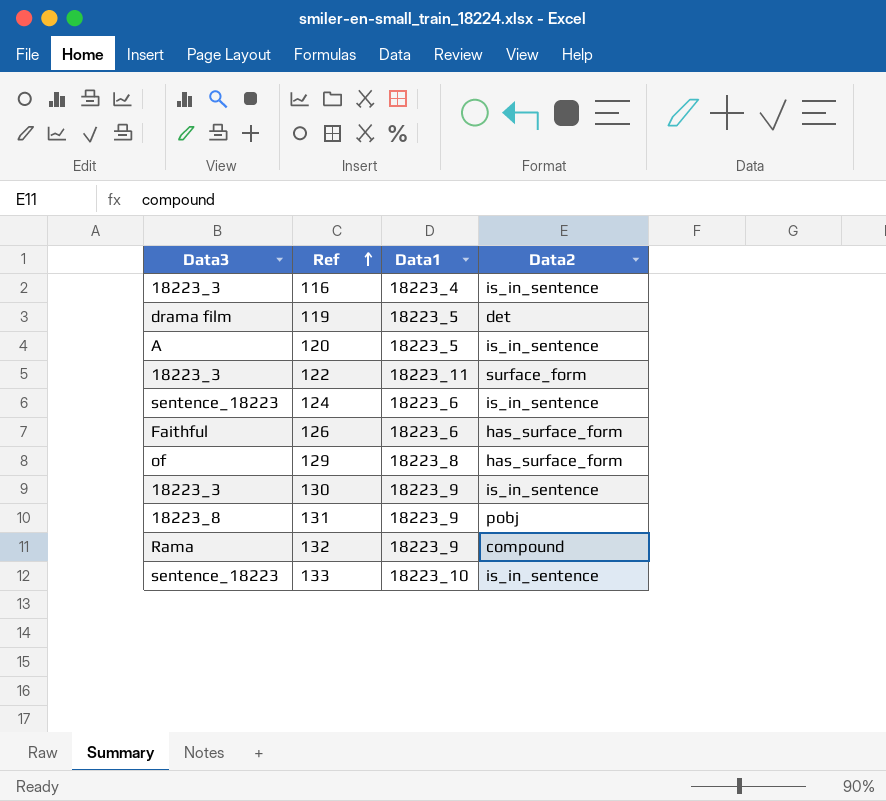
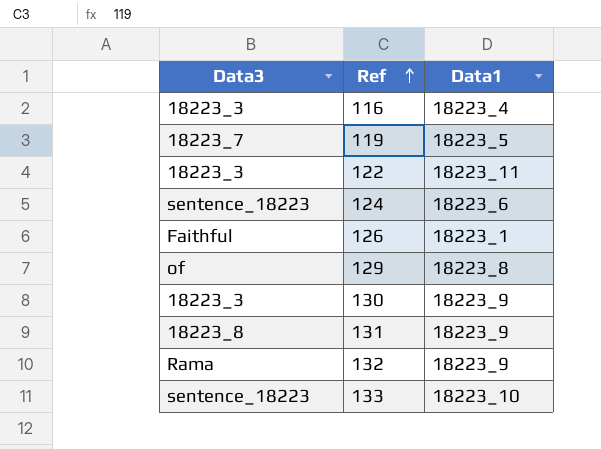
column Data2 | position: 4 -> none
row 120: A | 18223_5 | is_in_sentence -> none
119 | Data3: drama film -> 18223_7
126 | Data1: 18223_6 -> 18223_1

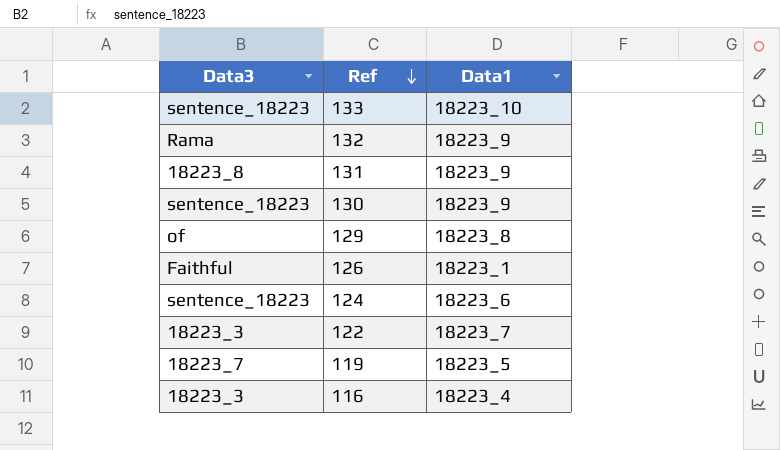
row order: Ref ascending -> Ref descending
130 | Data3: 18223_3 -> sentence_18223
122 | Data1: 18223_11 -> 18223_7

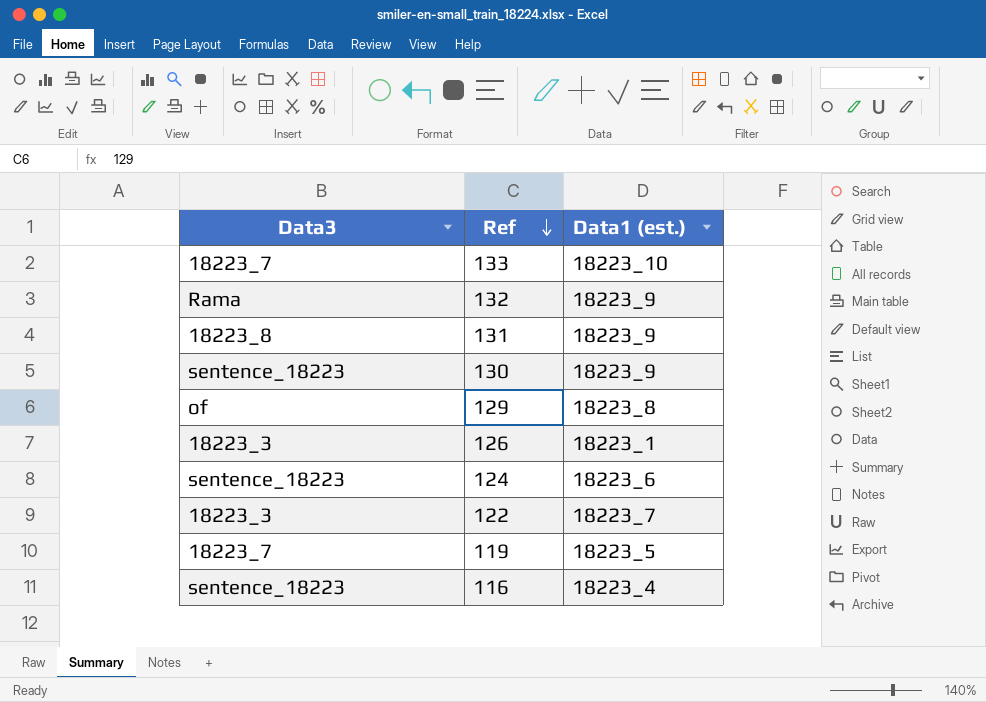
column name: Data1 -> Data1 (est.)
133 | Data3: sentence_18223 -> 18223_7
126 | Data3: Faithful -> 18223_3
116 | Data3: 18223_3 -> sentence_18223

